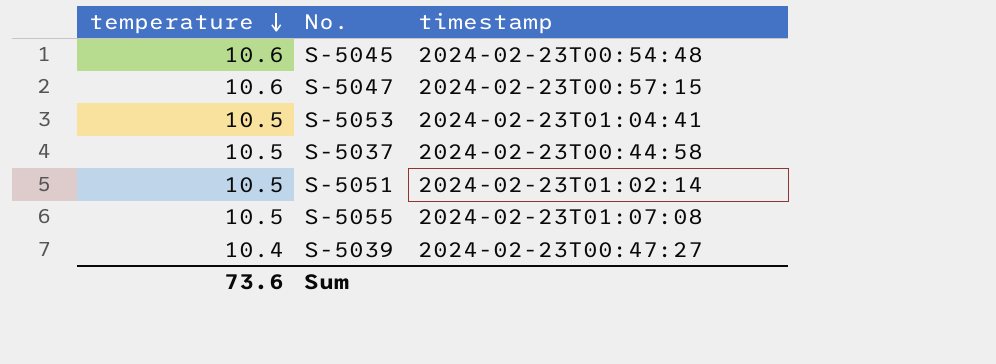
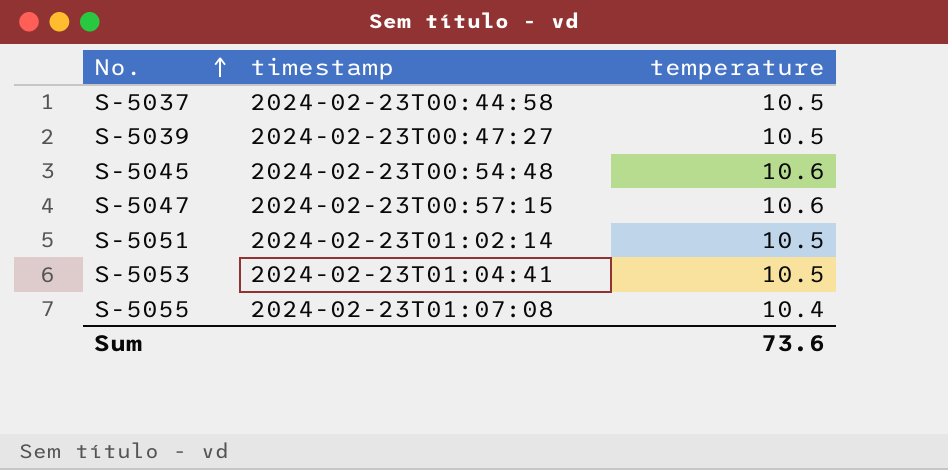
row order: temperature descending -> No. ascending
column temperature | position: 1 -> 3
S-5039 | temperature: 10.4 -> 10.5
S-5055 | temperature: 10.5 -> 10.4

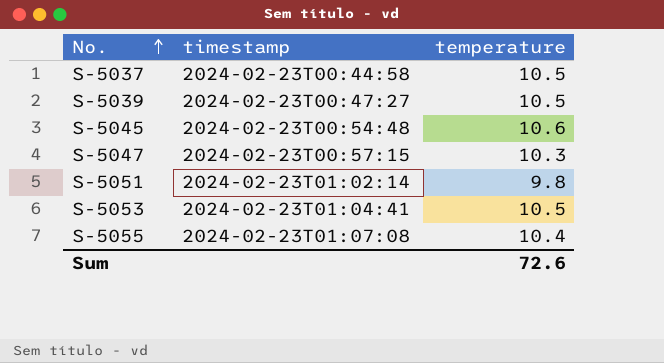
S-5047 | temperature: 10.6 -> 10.3
S-5051 | temperature: 10.5 -> 9.8
Sum | temperature: 73.6 -> 72.6

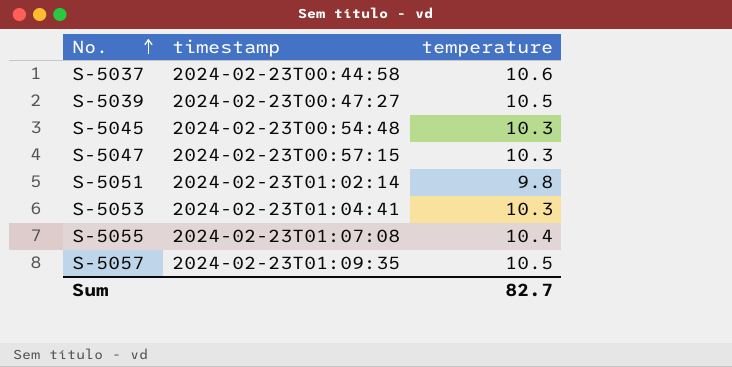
S-5037 | temperature: 10.5 -> 10.6
S-5045 | temperature: 10.6 -> 10.3
S-5053 | temperature: 10.5 -> 10.3
row S-5057: none -> 2024-02-23T01:09:35 | 10.5
Sum | temperature: 72.6 -> 82.7

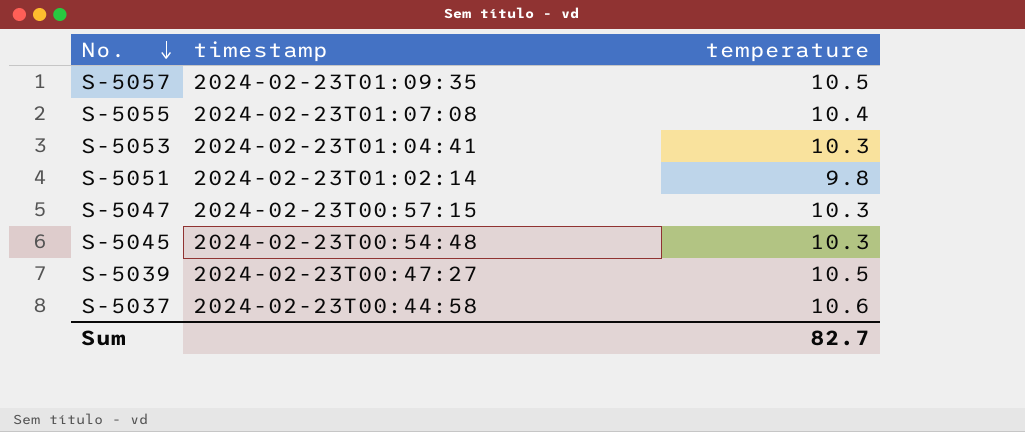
row order: No. ascending -> No. descending

